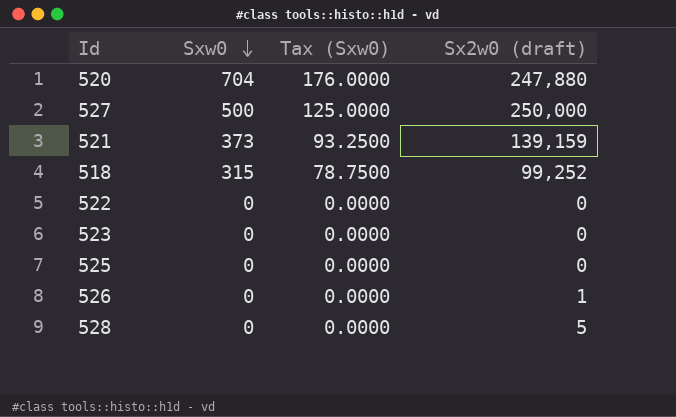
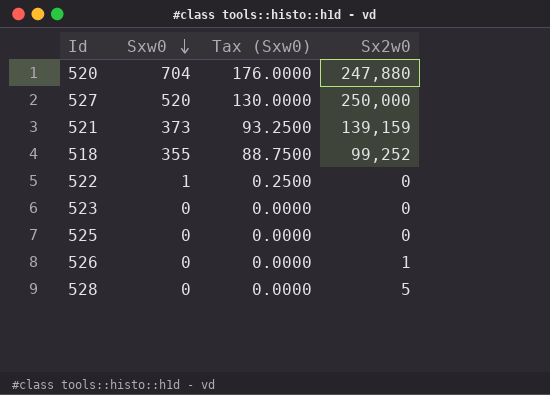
column name: Sx2w0 (draft) -> Sx2w0
527 | Sxw0: 500 -> 520
527 | Tax (Sxw0): 125.0000 -> 130.0000
518 | Sxw0: 315 -> 355
518 | Tax (Sxw0): 78.7500 -> 88.7500
522 | Sxw0: 0 -> 1
522 | Tax (Sxw0): 0.0000 -> 0.2500

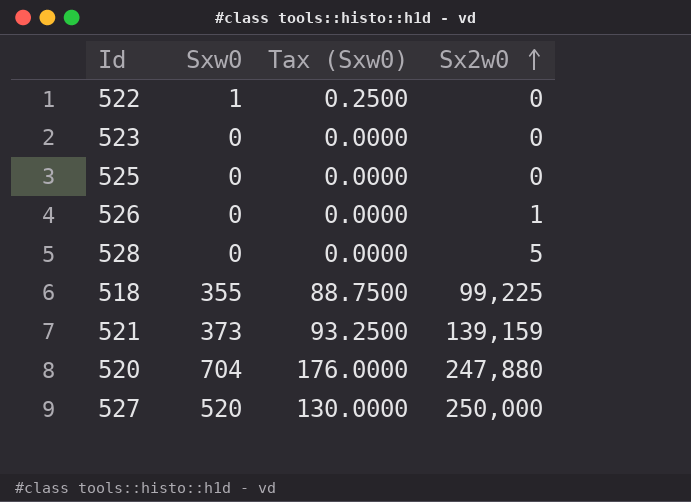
row order: Sxw0 descending -> Sx2w0 ascending
518 | Sx2w0: 99,252 -> 99,225

